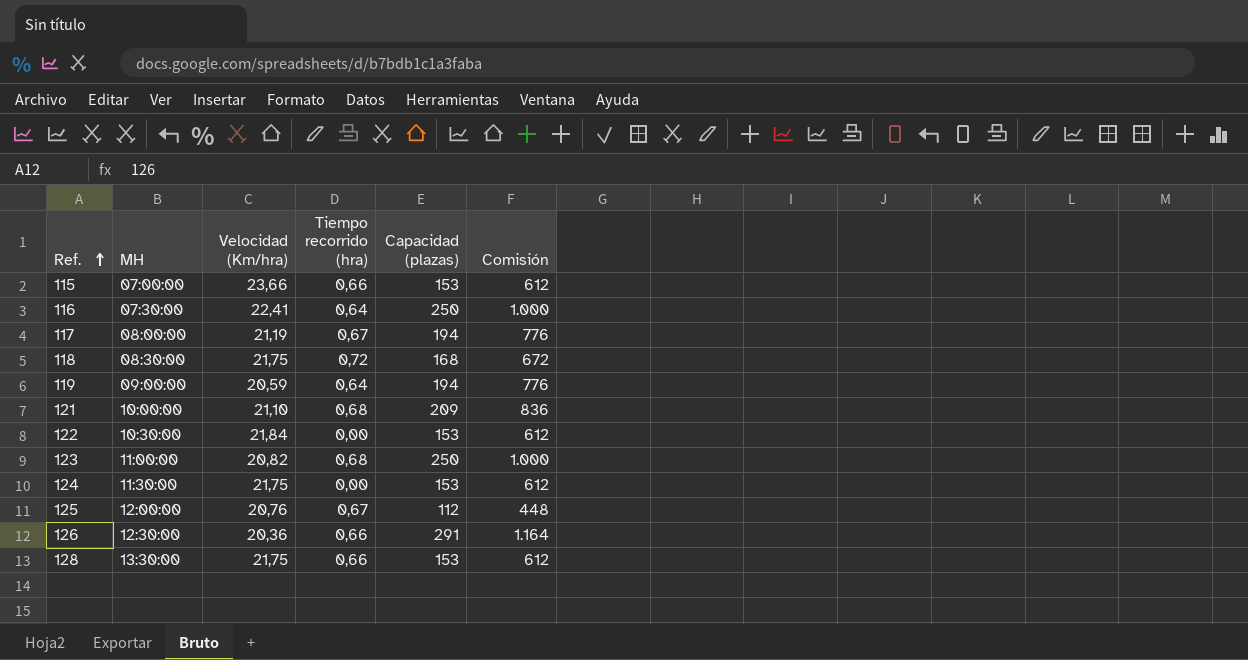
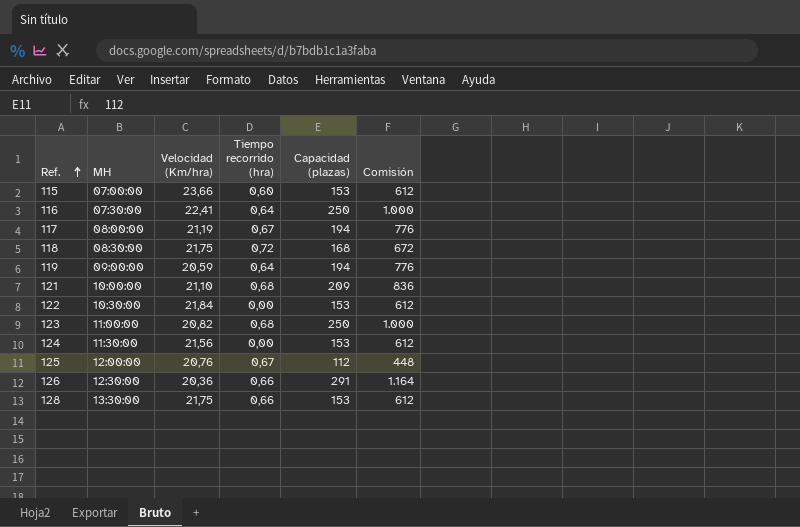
115 | Tiempo recorrido (hra): 0,66 -> 0,60
124 | Velocidad (Km/hra): 21,75 -> 21,56

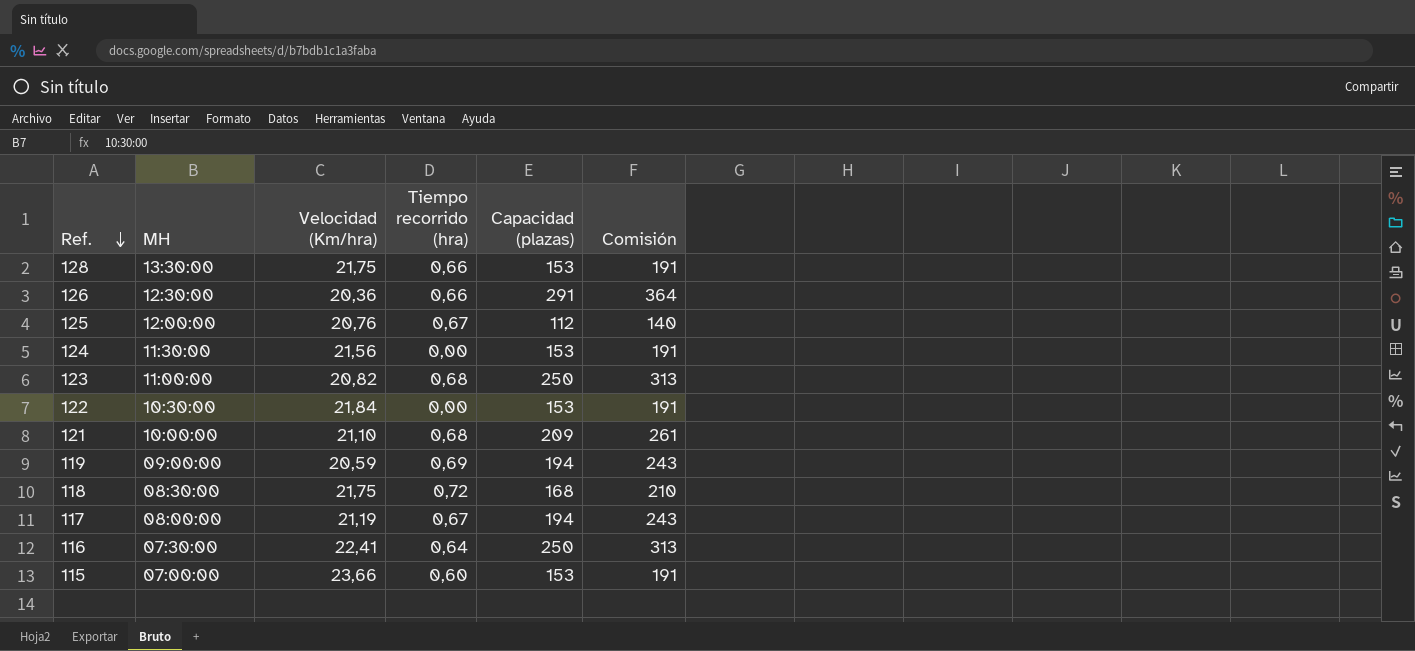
row order: Ref. ascending -> Ref. descending
column Comisión | formula: [Capacidad (plazas)] * 4 -> [Capacidad (plazas)] * 1,25
119 | Tiempo recorrido (hra): 0,64 -> 0,69

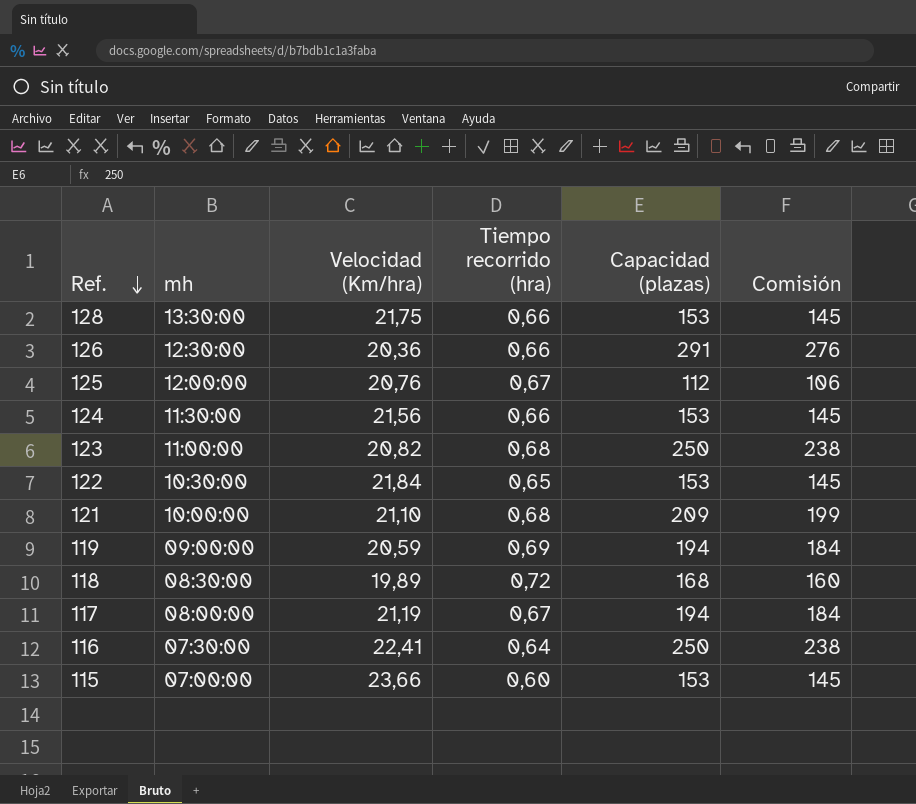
column name: MH -> mh
column Comisión | formula: [Capacidad (plazas)] * 1,25 -> [Capacidad (plazas)] * 0,95
124 | Tiempo recorrido (hra): 0,00 -> 0,66
122 | Tiempo recorrido (hra): 0,00 -> 0,65
118 | Velocidad (Km/hra): 21,75 -> 19,89

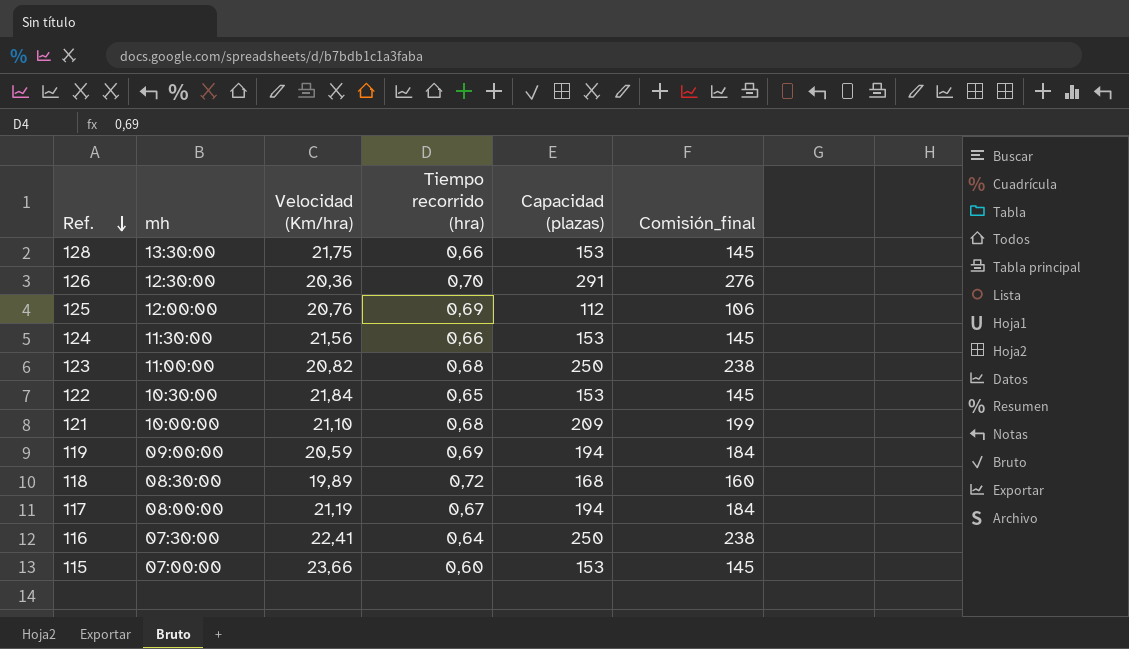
column name: Comisión -> Comisión_final
126 | Tiempo recorrido (hra): 0,66 -> 0,70
125 | Tiempo recorrido (hra): 0,67 -> 0,69

